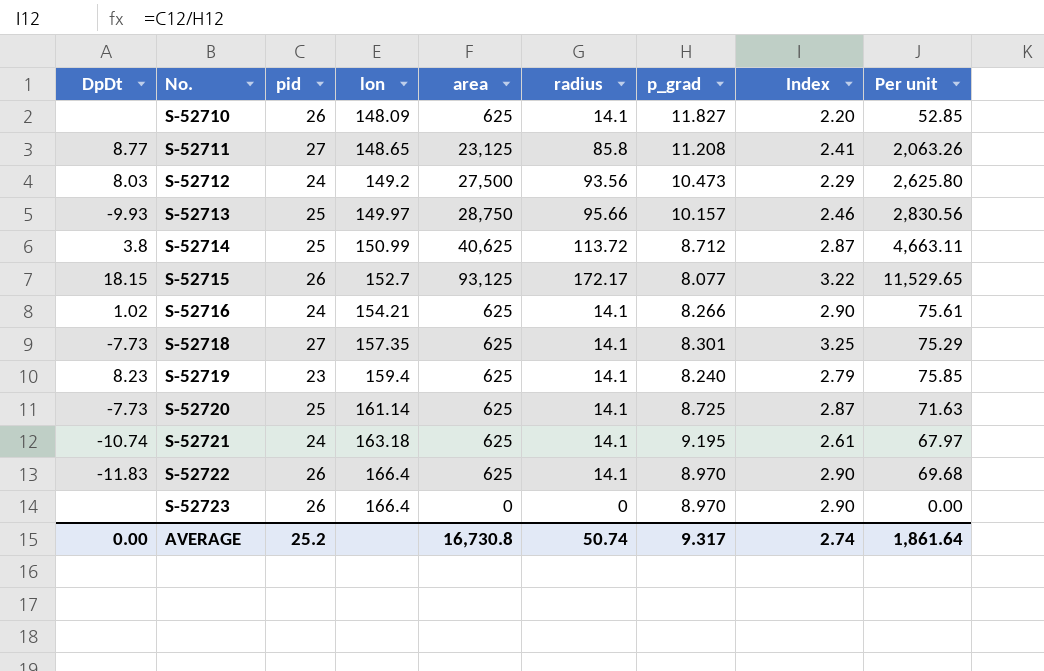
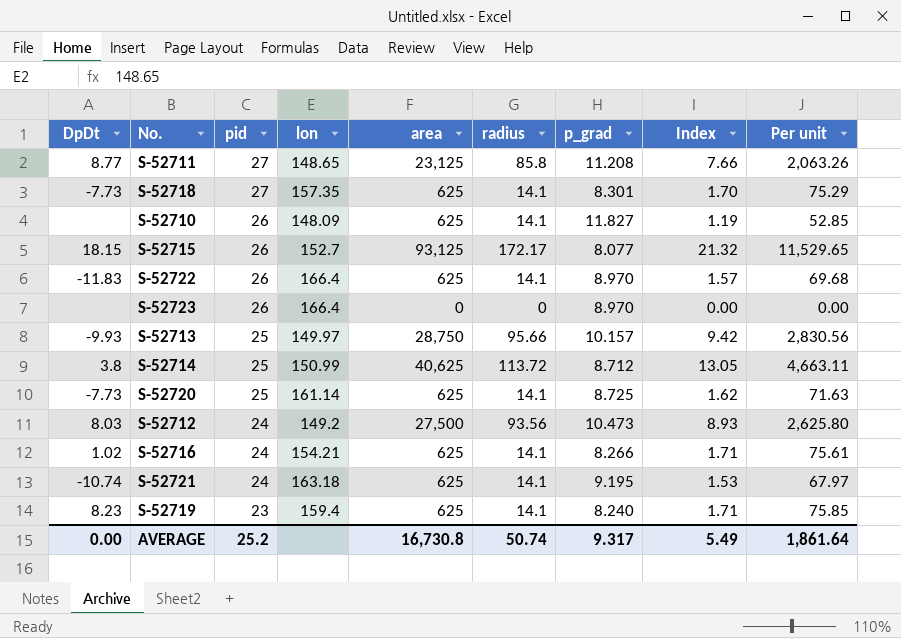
row order: No. ascending -> pid descending
column Index | formula: [pid] / [p_grad] -> [radius] / [p_grad]
AVERAGE | Index: 2.74 -> 5.49

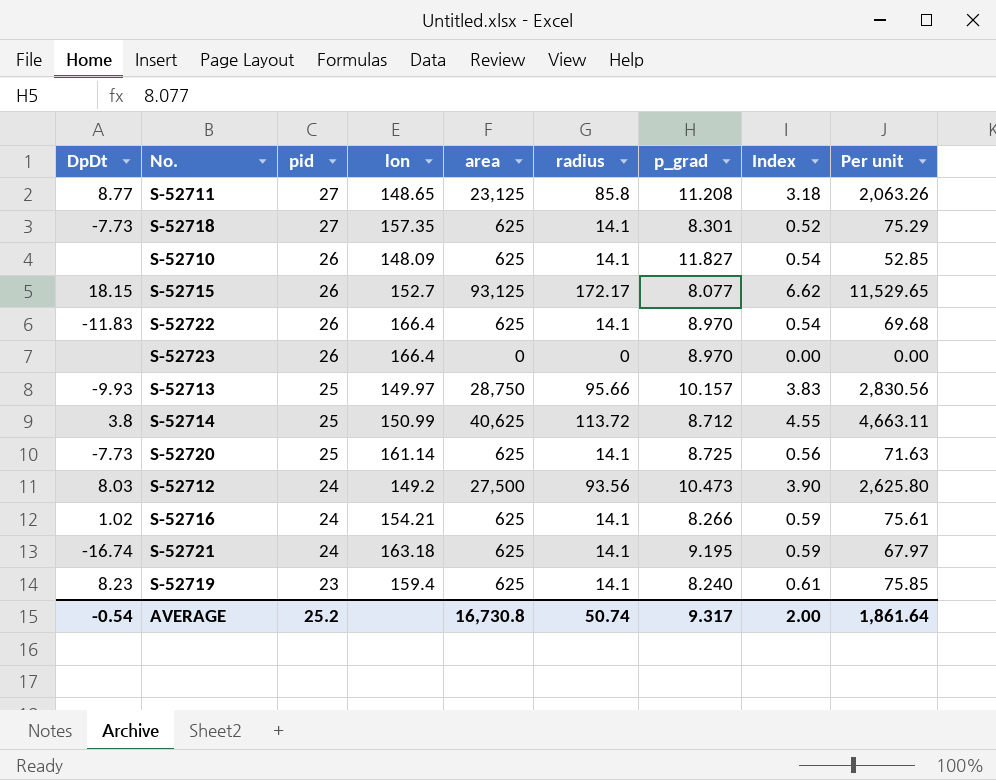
column Index | formula: [radius] / [p_grad] -> [radius] / [pid]
S-52721 | DpDt: -10.74 -> -16.74
AVERAGE | DpDt: 0.00 -> -0.54
AVERAGE | Index: 5.49 -> 2.00

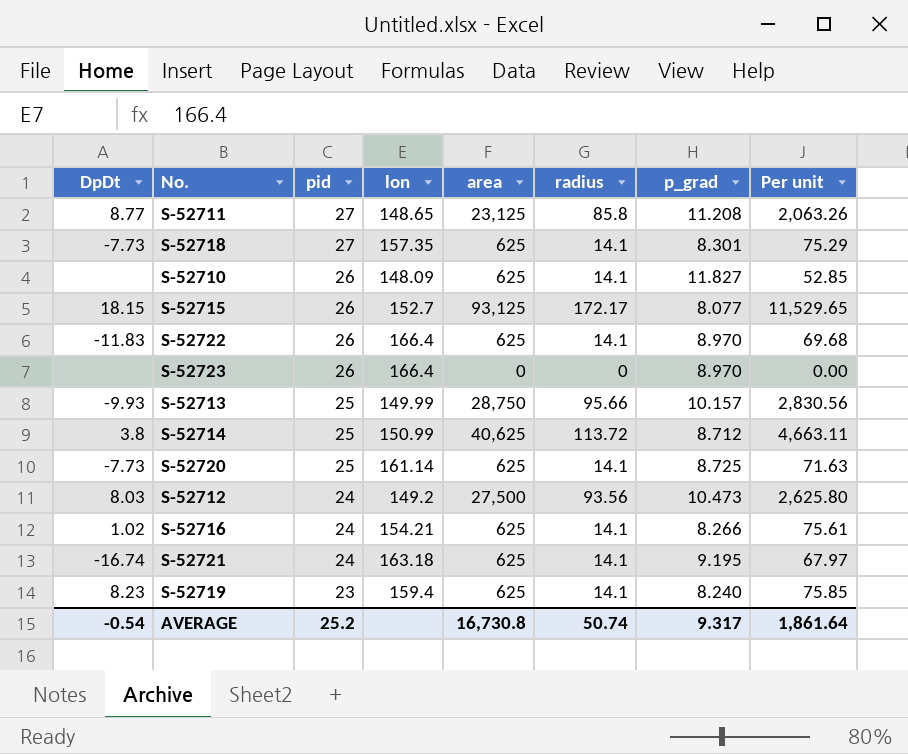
column Index | formula: [radius] / [pid] -> none
S-52713 | lon: 149.97 -> 149.99

